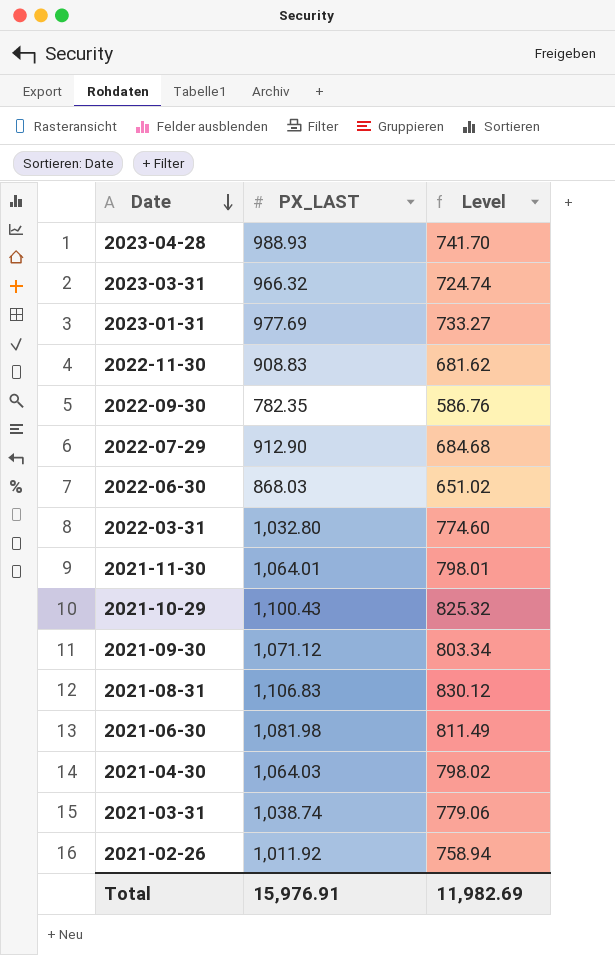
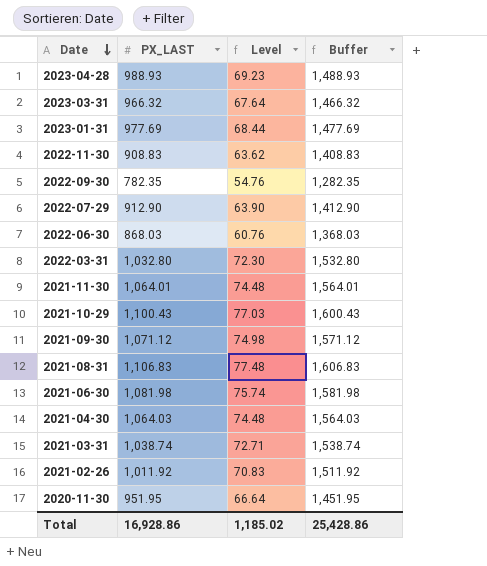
column Level | formula: [PX_LAST] * 0.75 -> [PX_LAST] * 0.07
column Buffer | formula: none -> [PX_LAST] + 500
row 2020-11-30: none -> 951.95 | 66.64 | 1,451.95
Total | PX_LAST: 15,976.91 -> 16,928.86
Total | Level: 11,982.69 -> 1,185.02

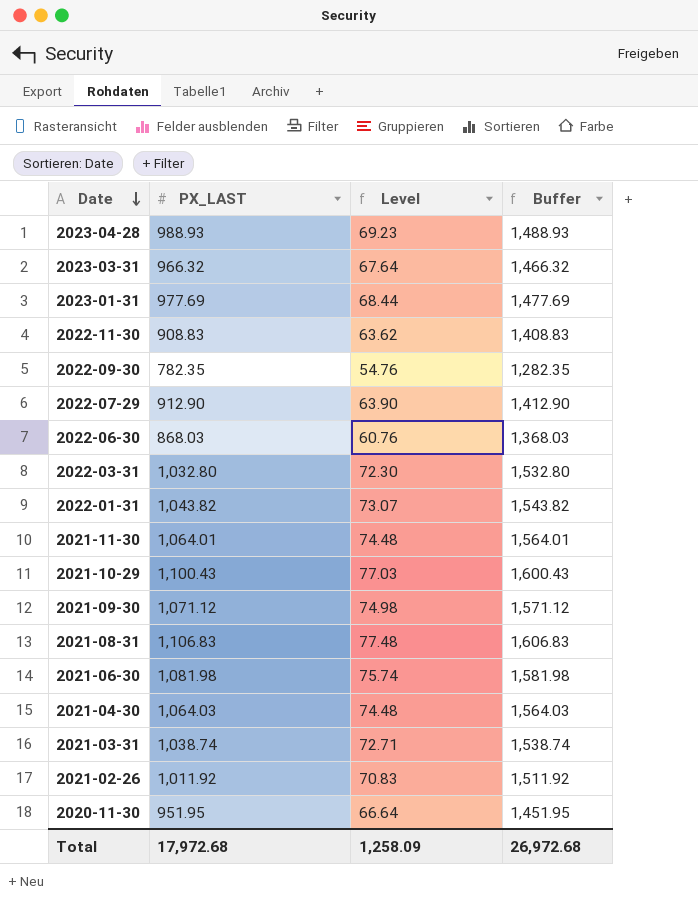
row 2022-01-31: none -> 1,043.82 | 73.07 | 1,543.82
Total | PX_LAST: 16,928.86 -> 17,972.68
Total | Level: 1,185.02 -> 1,258.09
Total | Buffer: 25,428.86 -> 26,972.68

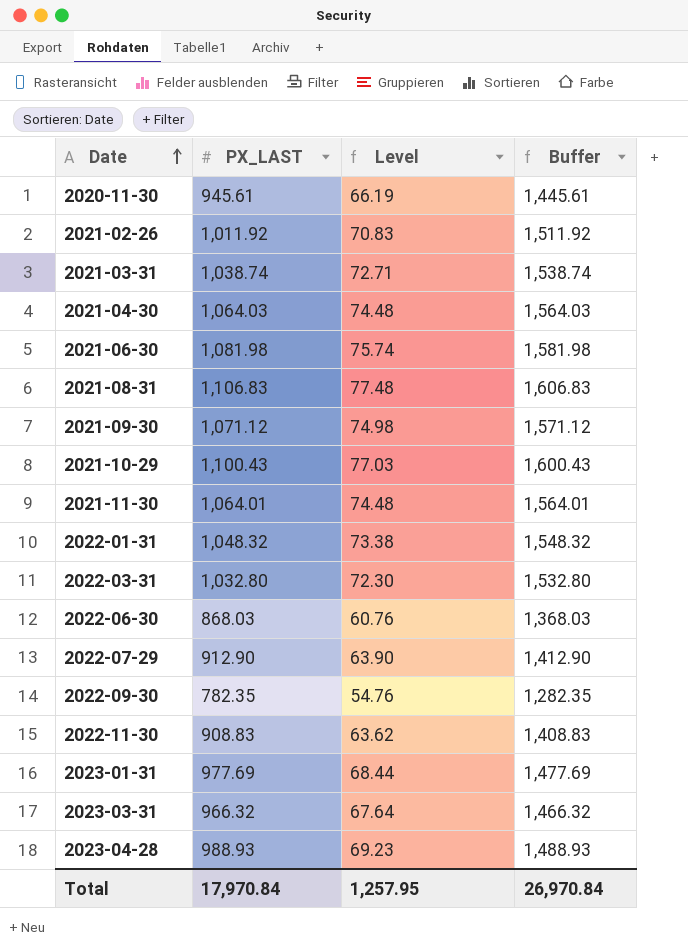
row order: Date descending -> Date ascending
2020-11-30 | PX_LAST: 951.95 -> 945.61
2020-11-30 | Level: 66.64 -> 66.19
2020-11-30 | Buffer: 1,451.95 -> 1,445.61
2022-01-31 | PX_LAST: 1,043.82 -> 1,048.32
2022-01-31 | Level: 73.07 -> 73.38
2022-01-31 | Buffer: 1,543.82 -> 1,548.32
Total | PX_LAST: 17,972.68 -> 17,970.84
Total | Level: 1,258.09 -> 1,257.95
Total | Buffer: 26,972.68 -> 26,970.84

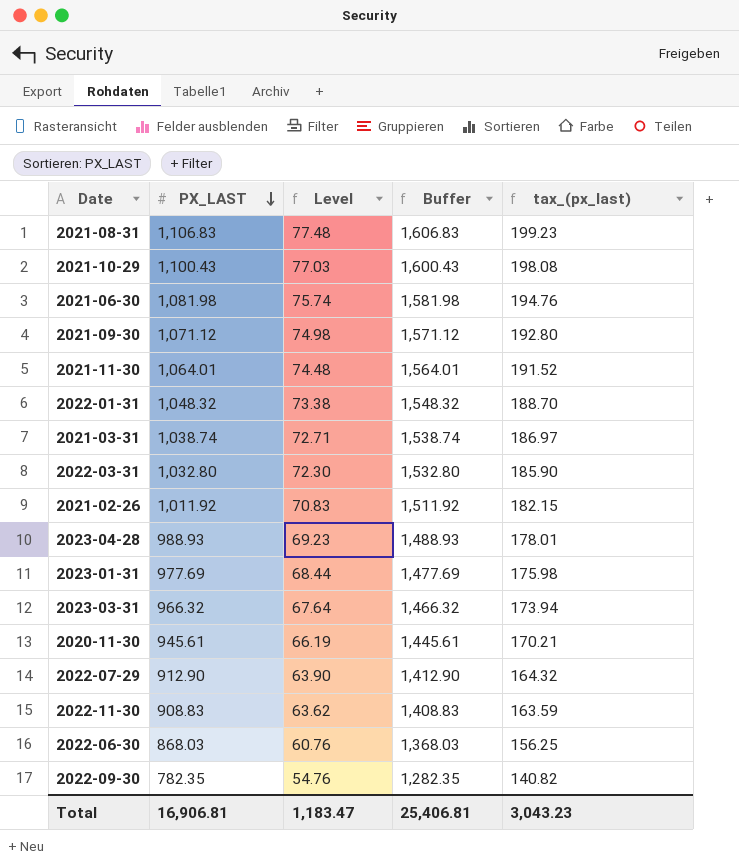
row order: Date ascending -> PX_LAST descending
column tax_(px_last) | formula: none -> [PX_LAST] * 0.18
row 2021-04-30: 1,064.03 | 74.48 | 1,564.03 -> none
Total | PX_LAST: 17,970.84 -> 16,906.81
Total | Level: 1,257.95 -> 1,183.47
Total | Buffer: 26,970.84 -> 25,406.81

